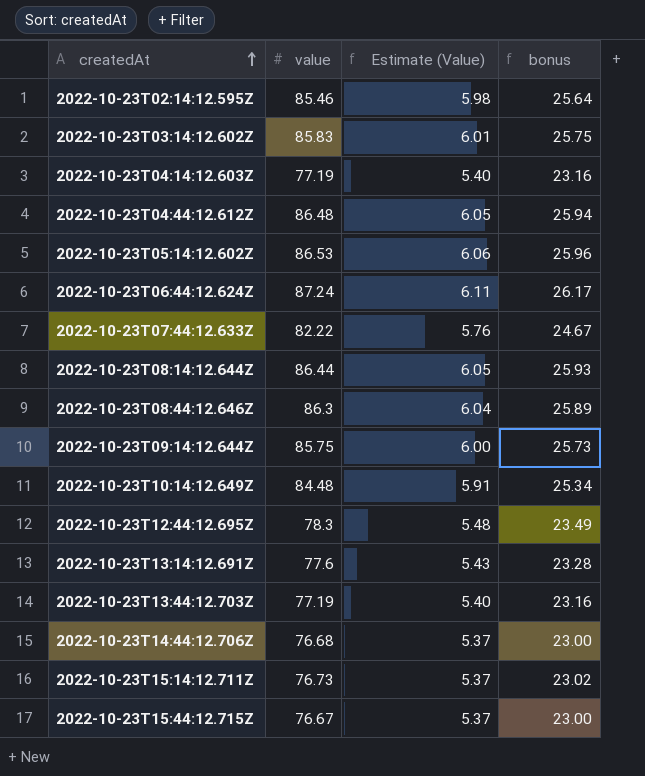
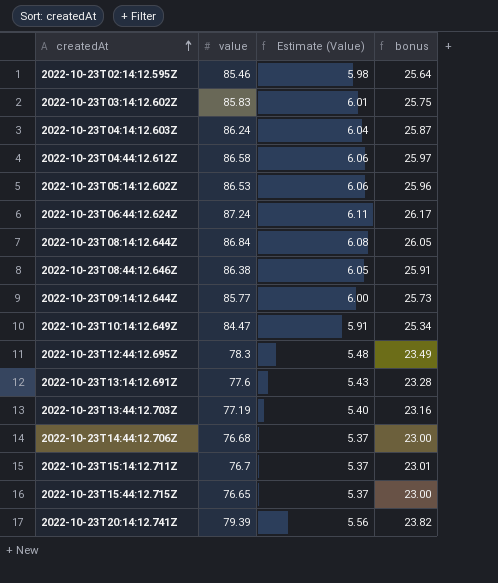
row 2022-10-23T07:44:12.633Z: 82.22 | 5.76 | 24.67 -> none
2022-10-23T04:14:12.603Z | value: 77.19 -> 86.24
2022-10-23T04:14:12.603Z | Estimate (Value): 5.40 -> 6.04
2022-10-23T04:14:12.603Z | bonus: 23.16 -> 25.87
2022-10-23T04:44:12.612Z | value: 86.48 -> 86.58
2022-10-23T04:44:12.612Z | Estimate (Value): 6.05 -> 6.06
2022-10-23T04:44:12.612Z | bonus: 25.94 -> 25.97
2022-10-23T08:14:12.644Z | value: 86.44 -> 86.84
2022-10-23T08:14:12.644Z | Estimate (Value): 6.05 -> 6.08
2022-10-23T08:14:12.644Z | bonus: 25.93 -> 26.05
2022-10-23T08:44:12.646Z | value: 86.3 -> 86.38
2022-10-23T08:44:12.646Z | Estimate (Value): 6.04 -> 6.05
2022-10-23T08:44:12.646Z | bonus: 25.89 -> 25.91
2022-10-23T09:14:12.644Z | value: 85.75 -> 85.77
2022-10-23T10:14:12.649Z | value: 84.48 -> 84.47
2022-10-23T15:14:12.711Z | value: 76.73 -> 76.7
2022-10-23T15:14:12.711Z | bonus: 23.02 -> 23.01
2022-10-23T15:44:12.715Z | value: 76.67 -> 76.65
row 2022-10-23T20:14:12.741Z: none -> 79.39 | 5.56 | 23.82

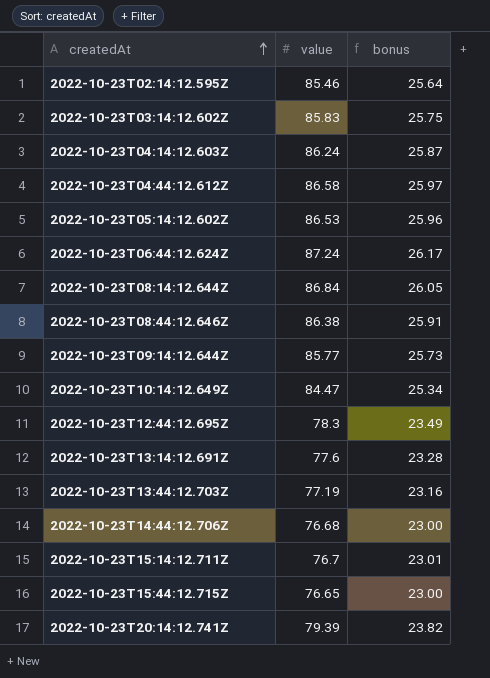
column Estimate (Value) | formula: [value] * 0.07 -> none

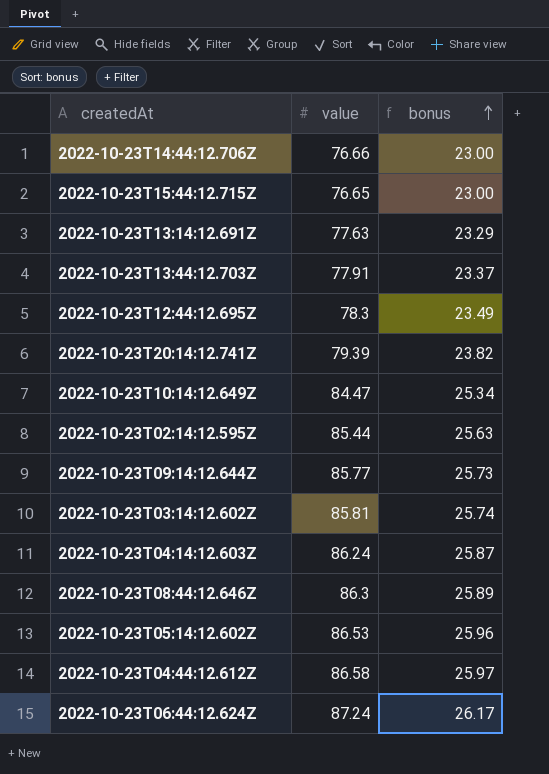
row order: createdAt ascending -> bonus ascending
row 2022-10-23T08:14:12.644Z: 86.84 | 26.05 -> none
row 2022-10-23T15:14:12.711Z: 76.7 | 23.01 -> none
2022-10-23T14:44:12.706Z | value: 76.68 -> 76.66
2022-10-23T13:14:12.691Z | value: 77.6 -> 77.63
2022-10-23T13:14:12.691Z | bonus: 23.28 -> 23.29
2022-10-23T13:44:12.703Z | value: 77.19 -> 77.91
2022-10-23T13:44:12.703Z | bonus: 23.16 -> 23.37
2022-10-23T02:14:12.595Z | value: 85.46 -> 85.44
2022-10-23T02:14:12.595Z | bonus: 25.64 -> 25.63
2022-10-23T03:14:12.602Z | value: 85.83 -> 85.81
2022-10-23T03:14:12.602Z | bonus: 25.75 -> 25.74
2022-10-23T08:44:12.646Z | value: 86.38 -> 86.3
2022-10-23T08:44:12.646Z | bonus: 25.91 -> 25.89

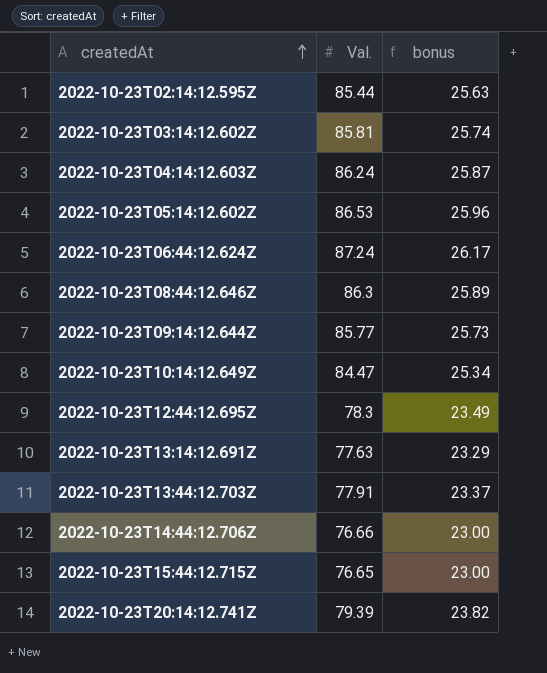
row order: bonus ascending -> createdAt ascending
column name: value -> Val.
row 2022-10-23T04:44:12.612Z: 86.58 | 25.97 -> none

